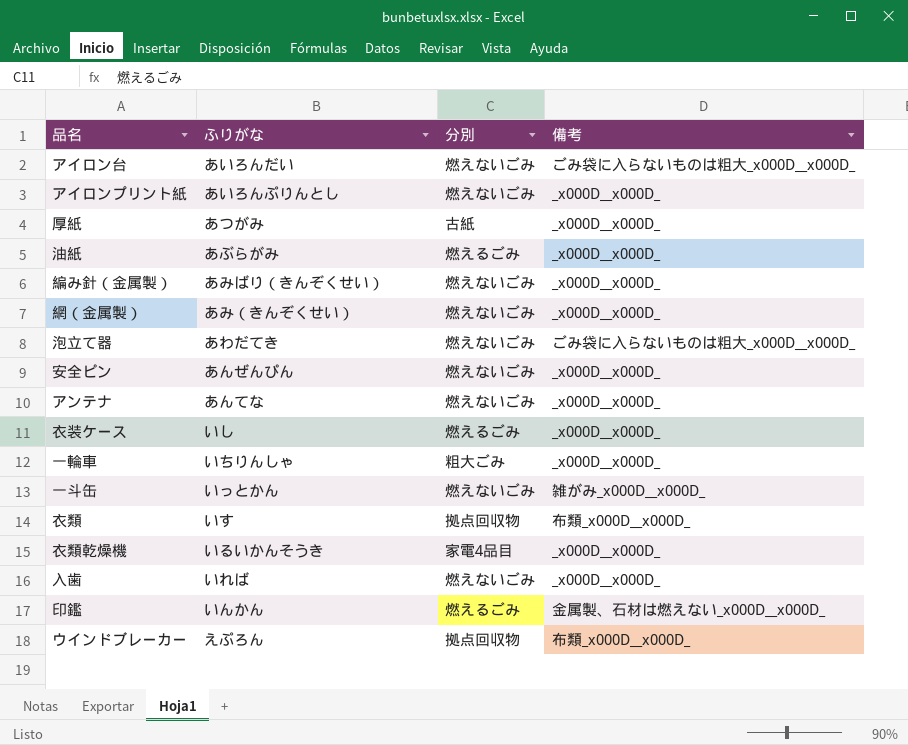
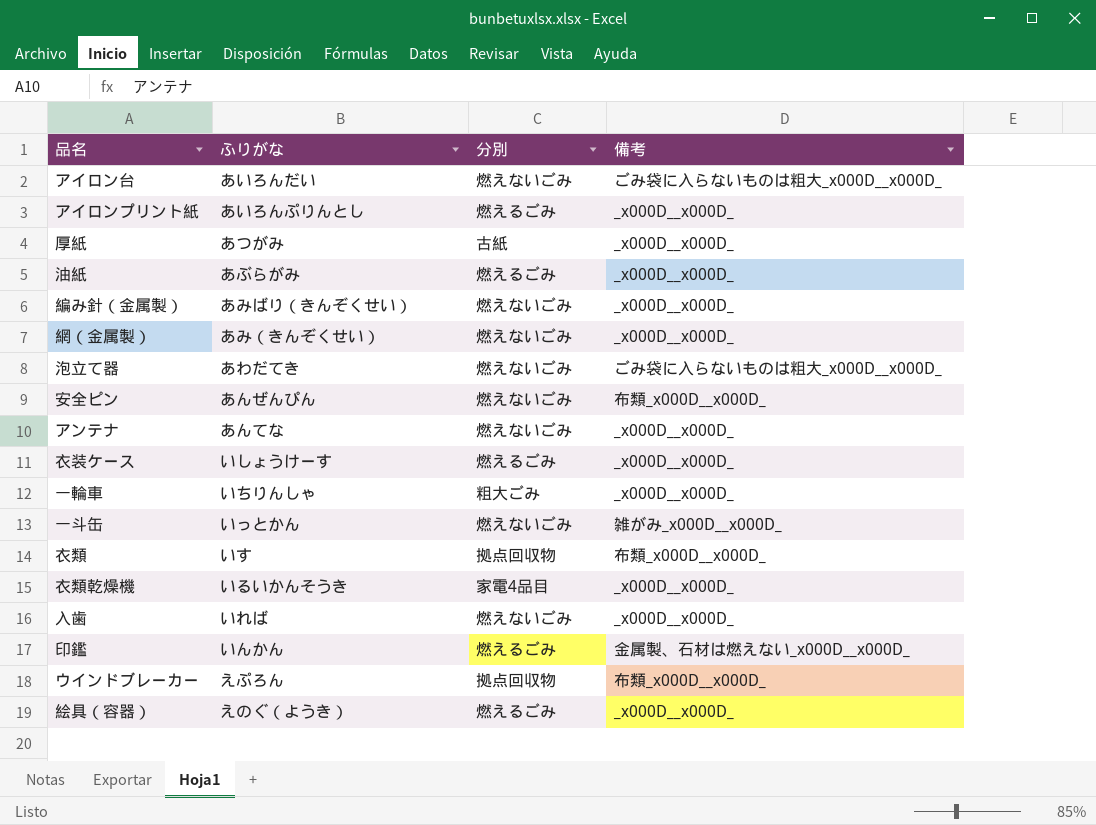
アイロンプリント紙 | 分別: 燃えないごみ -> 燃えるごみ
安全ピン | 備考: _x000D__x000D_ -> 布類_x000D__x000D_
衣装ケース | ふりがな: いし -> いしょうけーす
row 絵具（容器）: none -> えのぐ（ようき） | 燃えるごみ | _x000D__x000D_

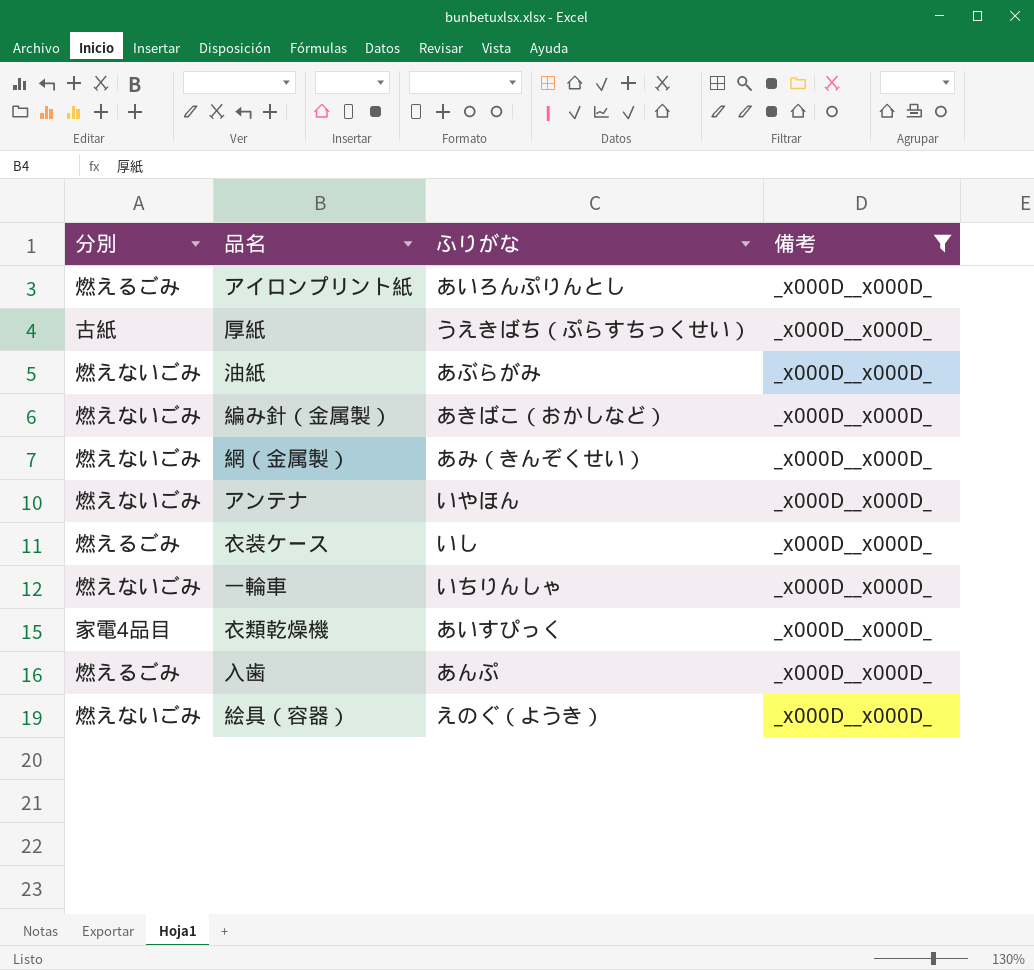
filter: none -> 備考 = _x000D__x000D_
column 分別 | position: 3 -> 1
厚紙 | ふりがな: あつがみ -> うえきばち（ぷらすちっくせい）
油紙 | 分別: 燃えるごみ -> 燃えないごみ
編み針（金属製） | ふりがな: あみばり（きんぞくせい） -> あきばこ（おかしなど）
アンテナ | ふりがな: あんてな -> いやほん
衣装ケース | ふりがな: いしょうけーす -> いし
一輪車 | 分別: 粗大ごみ -> 燃えないごみ
衣類乾燥機 | ふりがな: いるいかんそうき -> あいすぴっく
入歯 | 分別: 燃えないごみ -> 燃えるごみ
入歯 | ふりがな: いれば -> あんぷ
絵具（容器） | 分別: 燃えるごみ -> 燃えないごみ

